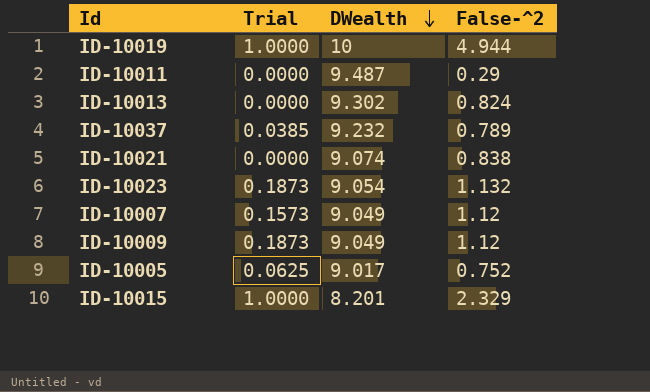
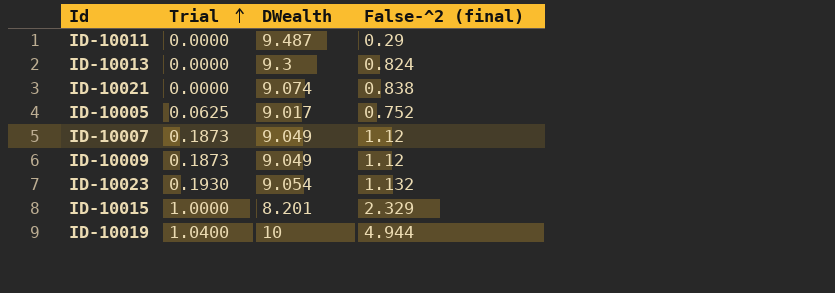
row order: DWealth descending -> Trial ascending
column name: False-^2 -> False-^2 (final)
row ID-10037: 0.0385 | 9.232 | 0.789 -> none
ID-10013 | DWealth: 9.302 -> 9.3
ID-10007 | Trial: 0.1573 -> 0.1873
ID-10023 | Trial: 0.1873 -> 0.1930
ID-10019 | Trial: 1.0000 -> 1.0400

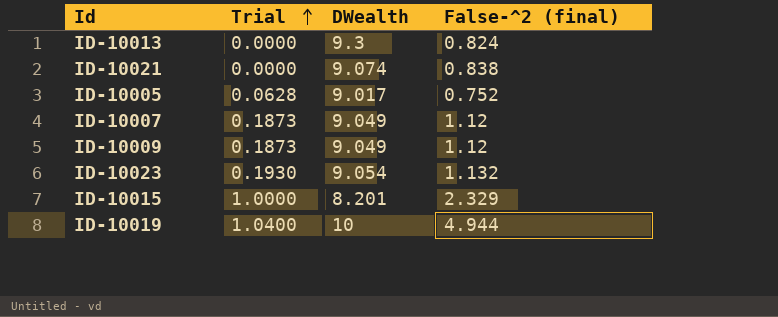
row ID-10011: 0.0000 | 9.487 | 0.29 -> none
ID-10005 | Trial: 0.0625 -> 0.0628

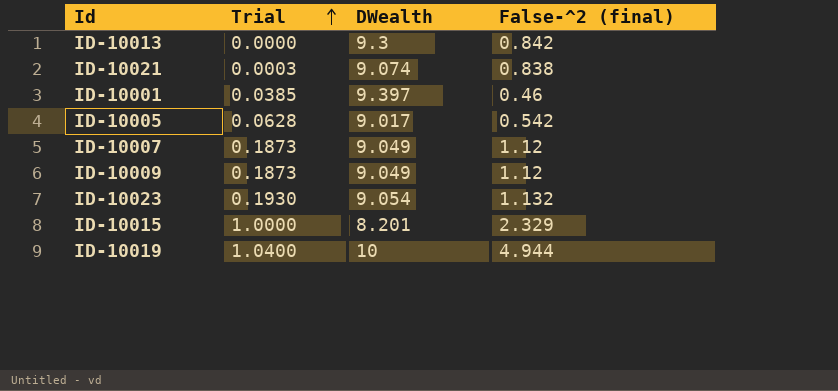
ID-10013 | False-^2 (final): 0.824 -> 0.842
ID-10021 | Trial: 0.0000 -> 0.0003
row ID-10001: none -> 0.0385 | 9.397 | 0.46
ID-10005 | False-^2 (final): 0.752 -> 0.542

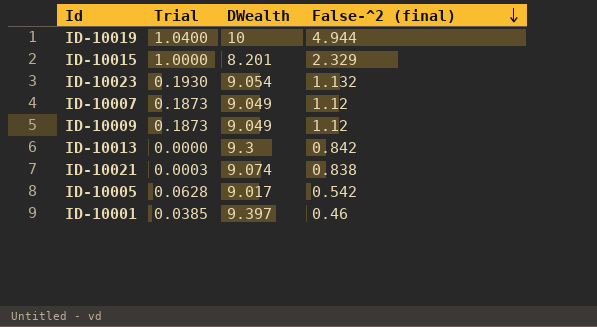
row order: Trial ascending -> False-^2 (final) descending

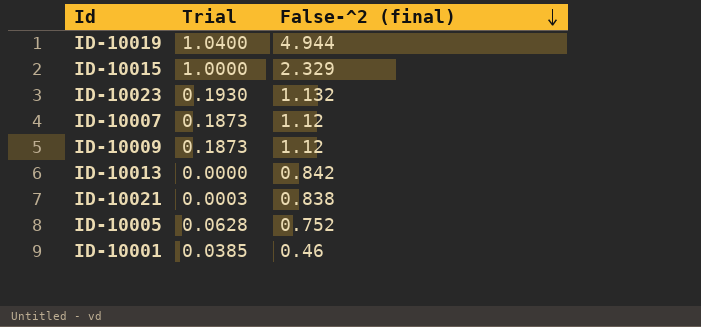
column DWealth | position: 3 -> none
ID-10005 | False-^2 (final): 0.542 -> 0.752

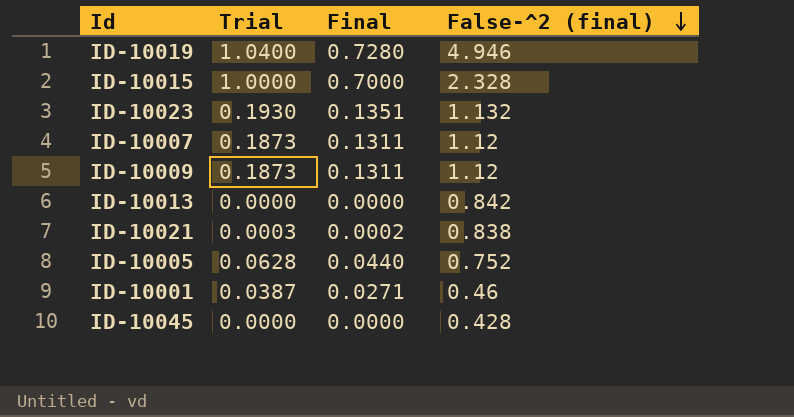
column Final | formula: none -> [Trial] * 0.7
ID-10019 | False-^2 (final): 4.944 -> 4.946
ID-10015 | False-^2 (final): 2.329 -> 2.328
ID-10001 | Trial: 0.0385 -> 0.0387
row ID-10045: none -> 0.0000 | 0.0000 | 0.428

